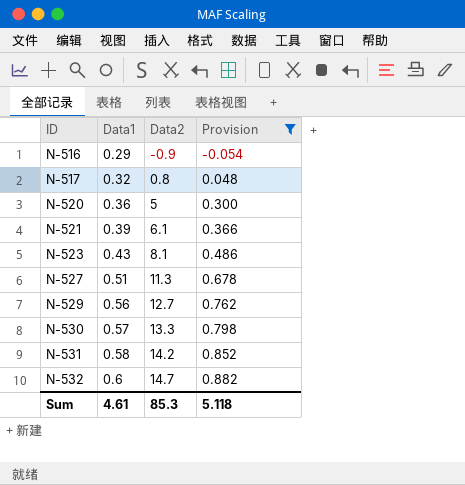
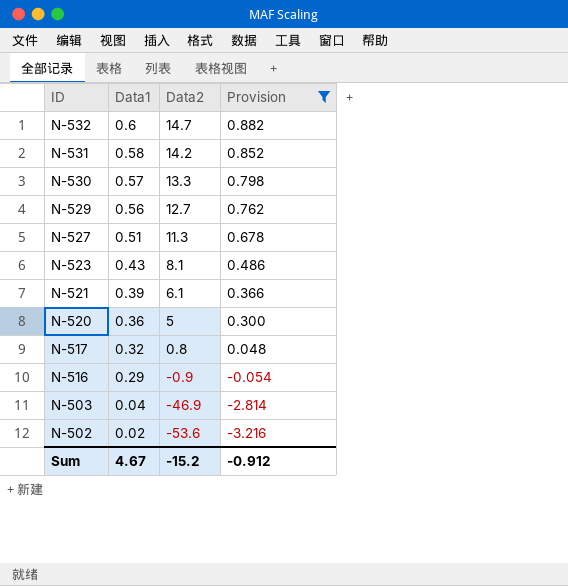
row order: ID ascending -> ID descending
row N-503: none -> 0.04 | -46.9 | -2.814
row N-502: none -> 0.02 | -53.6 | -3.216
Sum | Data1: 4.61 -> 4.67
Sum | Data2: 85.3 -> -15.2
Sum | Provision: 5.118 -> -0.912

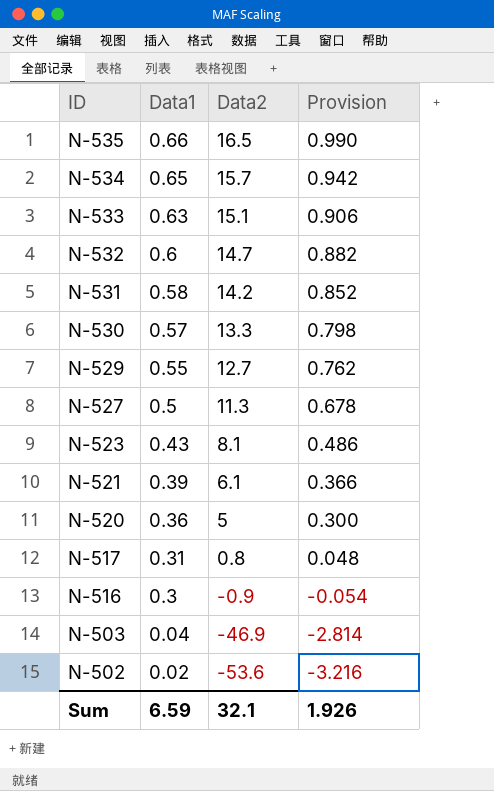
filter: Provision <= 0.882 -> none
N-529 | Data1: 0.56 -> 0.55
N-527 | Data1: 0.51 -> 0.5
N-517 | Data1: 0.32 -> 0.31
N-516 | Data1: 0.29 -> 0.3
Sum | Data1: 4.67 -> 6.59
Sum | Data2: -15.2 -> 32.1
Sum | Provision: -0.912 -> 1.926

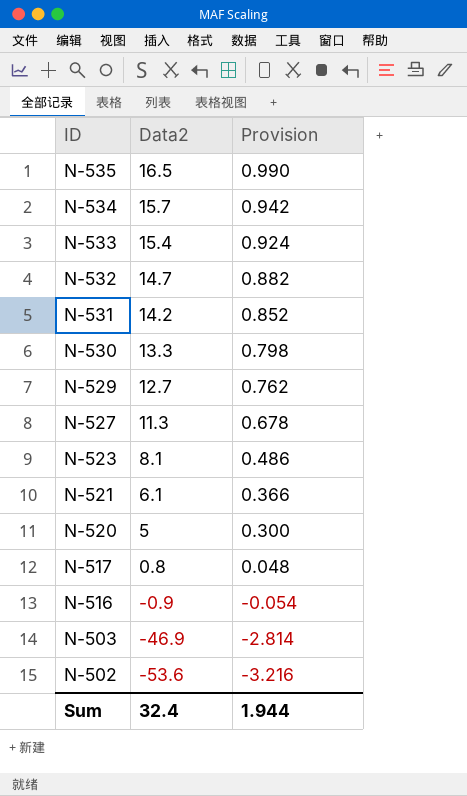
column Data1 | position: 2 -> none
N-533 | Data2: 15.1 -> 15.4
N-533 | Provision: 0.906 -> 0.924
Sum | Data2: 32.1 -> 32.4
Sum | Provision: 1.926 -> 1.944

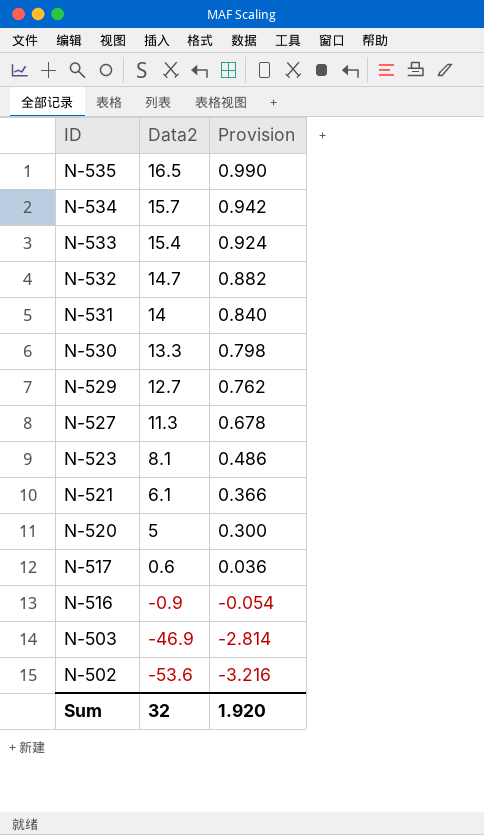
N-531 | Data2: 14.2 -> 14
N-531 | Provision: 0.852 -> 0.840
N-517 | Data2: 0.8 -> 0.6
N-517 | Provision: 0.048 -> 0.036
Sum | Data2: 32.4 -> 32
Sum | Provision: 1.944 -> 1.920

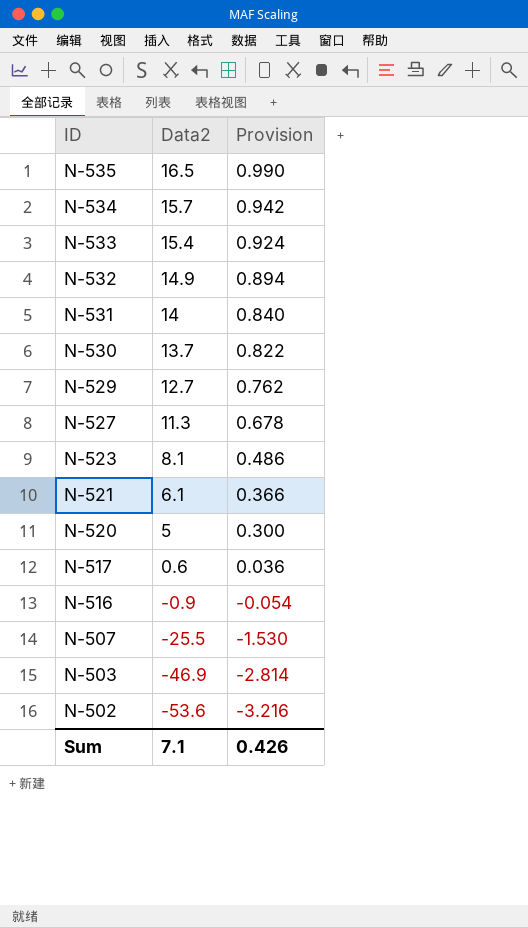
N-532 | Data2: 14.7 -> 14.9
N-532 | Provision: 0.882 -> 0.894
N-530 | Data2: 13.3 -> 13.7
N-530 | Provision: 0.798 -> 0.822
row N-507: none -> -25.5 | -1.530
Sum | Data2: 32 -> 7.1
Sum | Provision: 1.920 -> 0.426

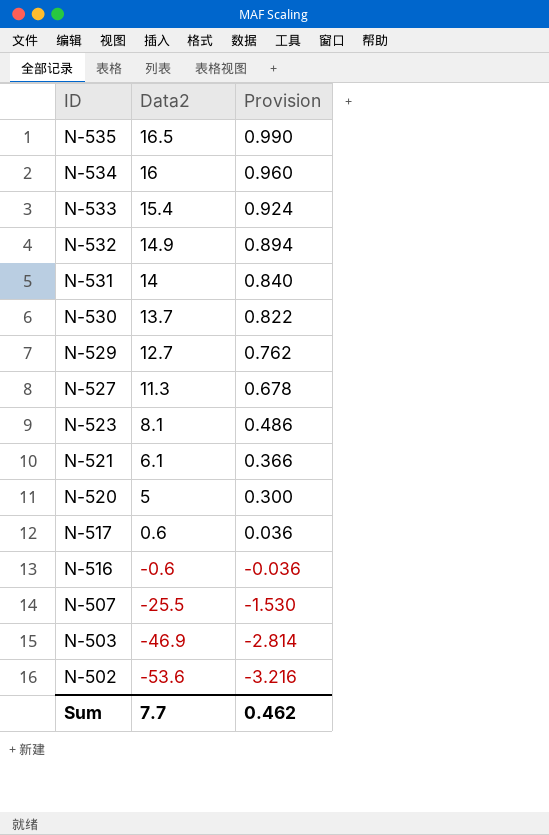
N-534 | Data2: 15.7 -> 16
N-534 | Provision: 0.942 -> 0.960
N-516 | Data2: -0.9 -> -0.6
N-516 | Provision: -0.054 -> -0.036
Sum | Data2: 7.1 -> 7.7
Sum | Provision: 0.426 -> 0.462

